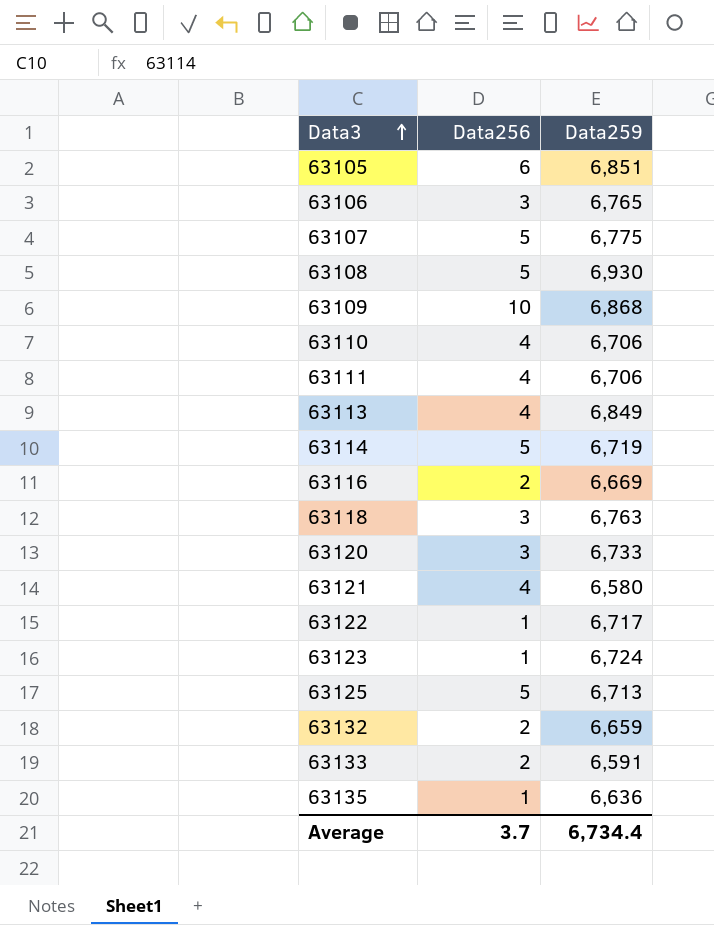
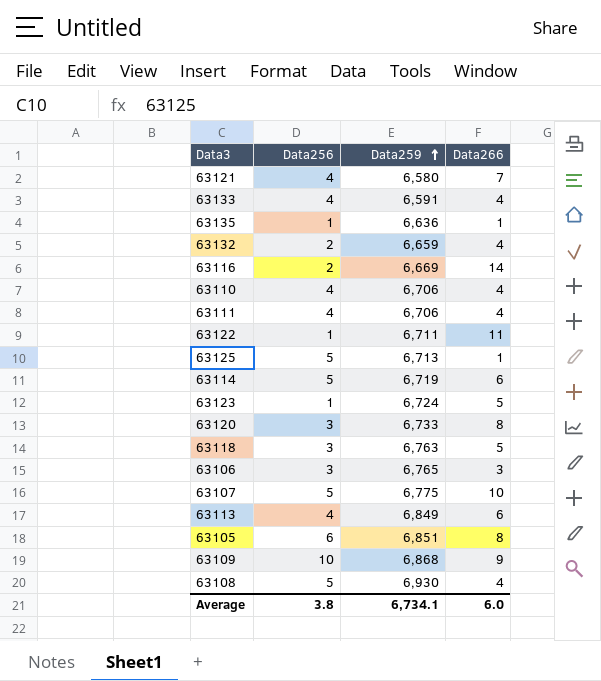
row order: Data3 ascending -> Data259 ascending
column Data266 | position: none -> 4
63133 | Data256: 2 -> 4
63122 | Data259: 6,717 -> 6,711
Average | Data256: 3.7 -> 3.8
Average | Data259: 6,734.4 -> 6,734.1

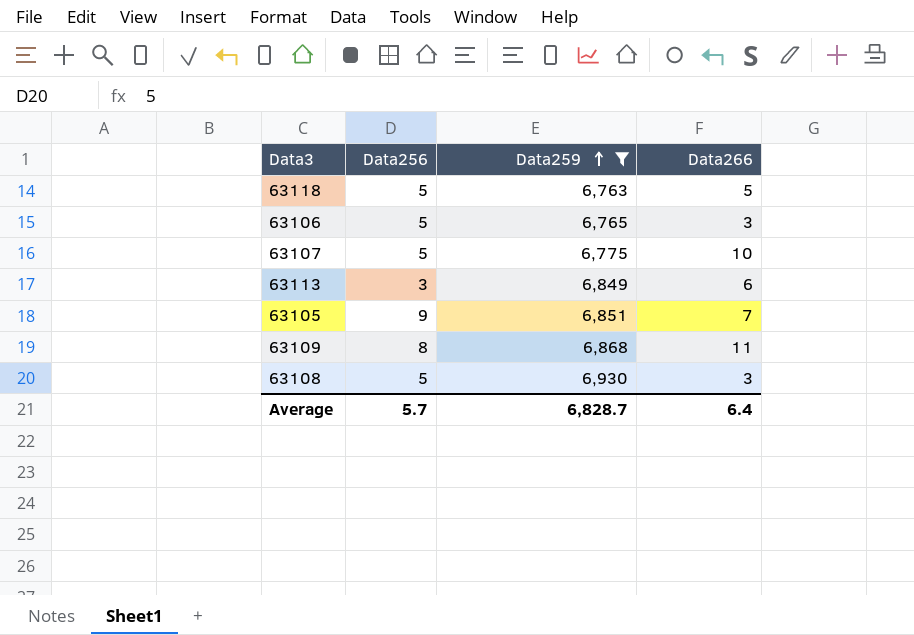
filter: none -> Data259 >= 6,763
63118 | Data256: 3 -> 5
63106 | Data256: 3 -> 5
63113 | Data256: 4 -> 3
63105 | Data256: 6 -> 9
63105 | Data266: 8 -> 7
63109 | Data256: 10 -> 8
63109 | Data266: 9 -> 11
63108 | Data266: 4 -> 3
Average | Data256: 3.8 -> 5.7
Average | Data259: 6,734.1 -> 6,828.7
Average | Data266: 6.0 -> 6.4

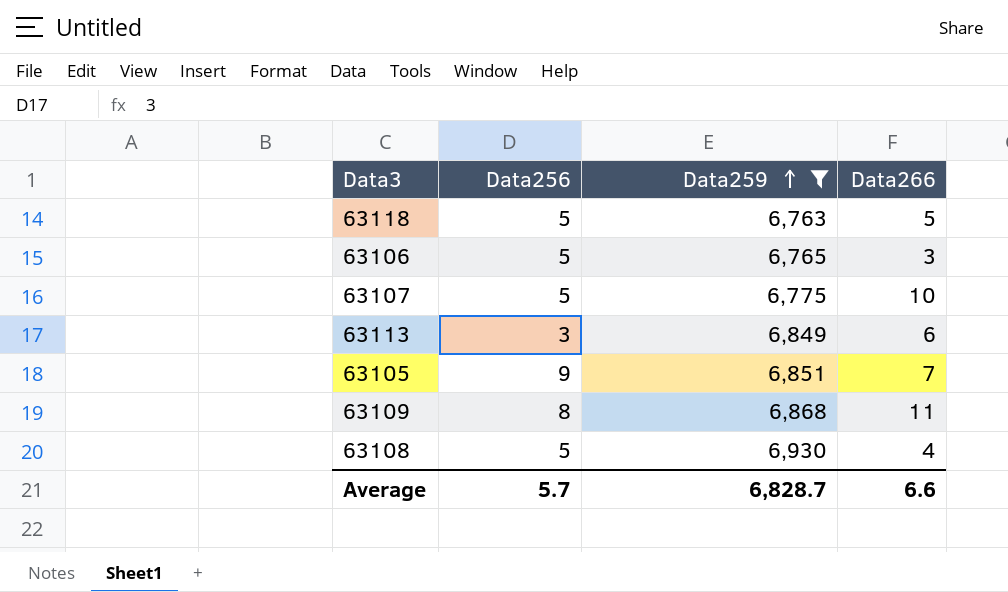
63108 | Data266: 3 -> 4
Average | Data266: 6.4 -> 6.6

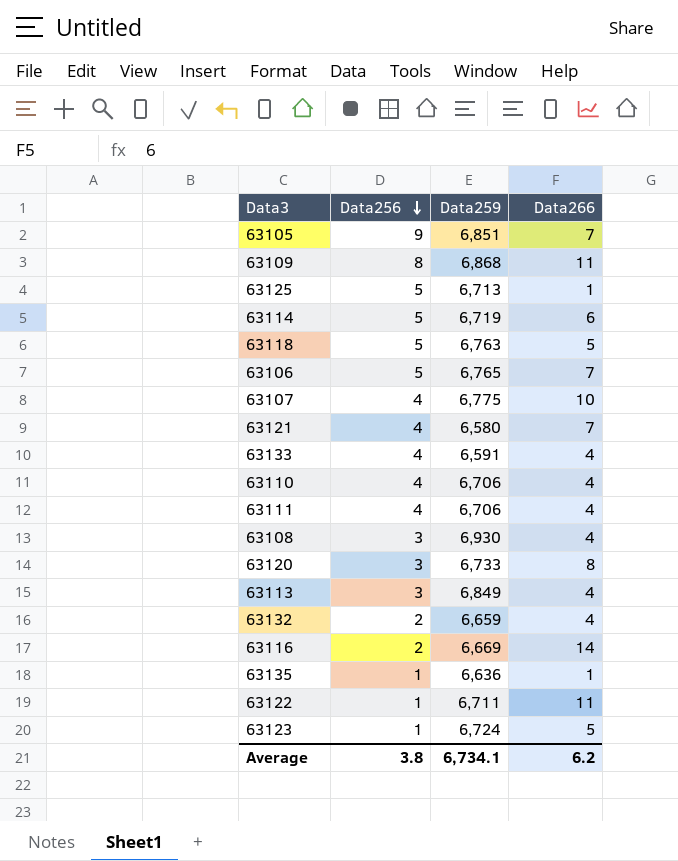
filter: Data259 >= 6,763 -> none
row order: Data259 ascending -> Data256 descending
63106 | Data266: 3 -> 7
63107 | Data256: 5 -> 4
63108 | Data256: 5 -> 3
63113 | Data266: 6 -> 4
Average | Data256: 5.7 -> 3.8
Average | Data259: 6,828.7 -> 6,734.1
Average | Data266: 6.6 -> 6.2

